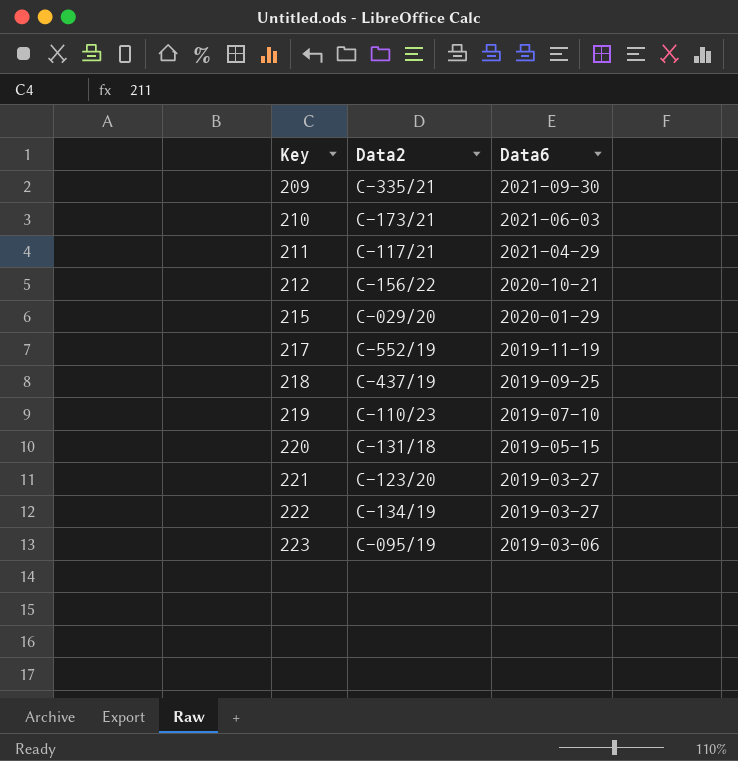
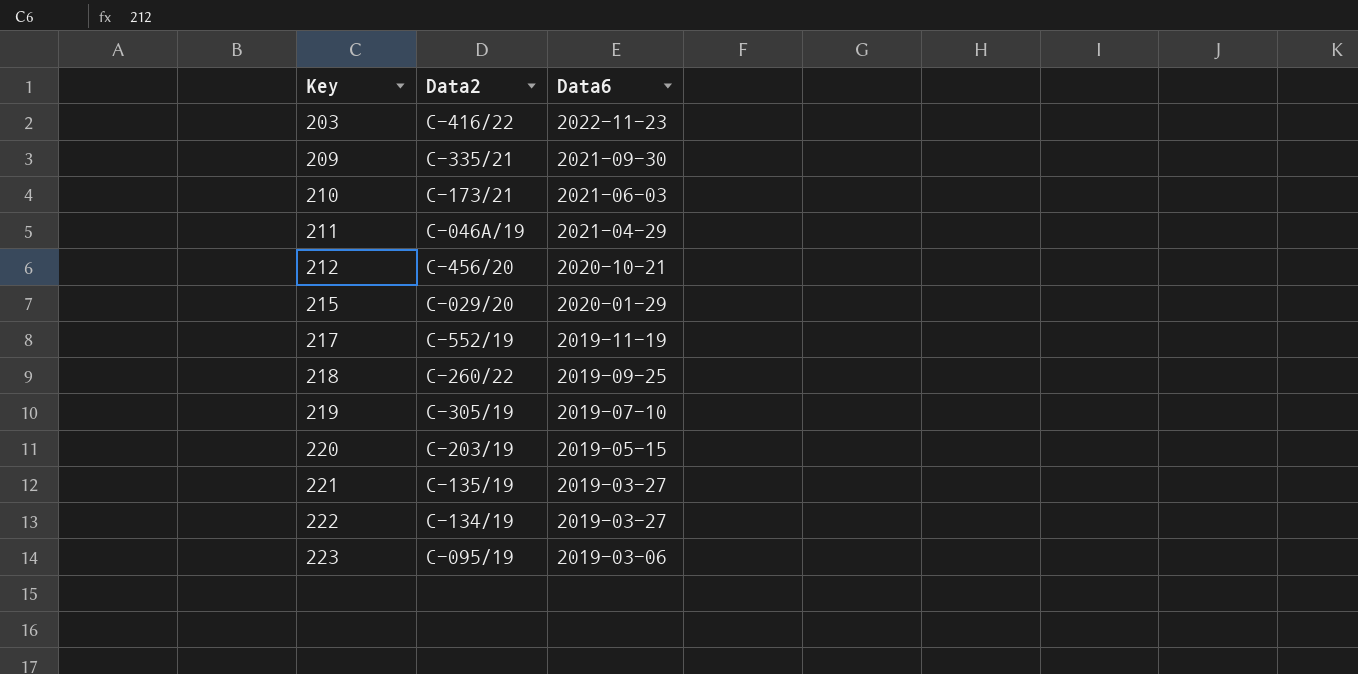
row 203: none -> C-416/22 | 2022-11-23
211 | Data2: C-117/21 -> C-046A/19
212 | Data2: C-156/22 -> C-456/20
218 | Data2: C-437/19 -> C-260/22
219 | Data2: C-110/23 -> C-305/19
220 | Data2: C-131/18 -> C-203/19
221 | Data2: C-123/20 -> C-135/19

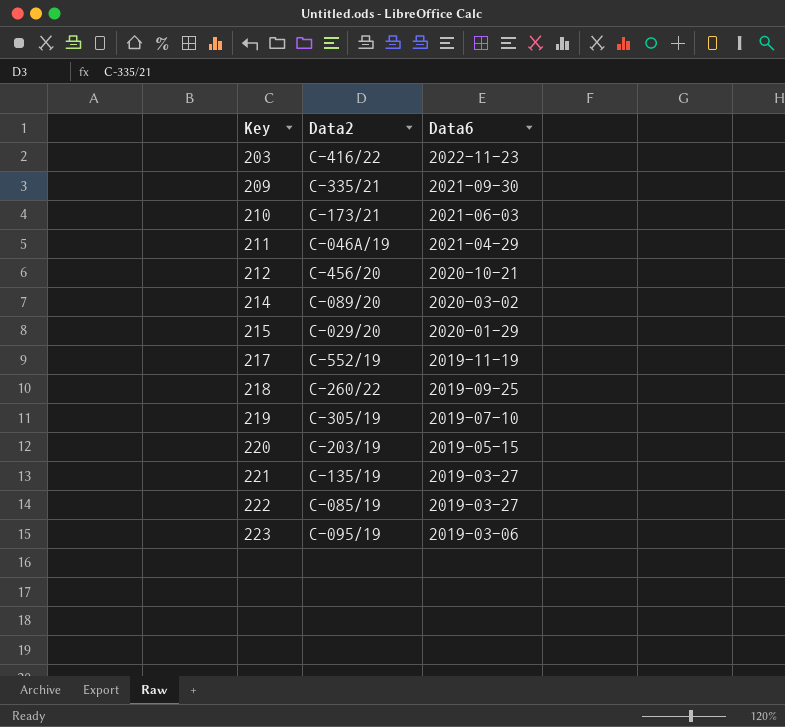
row 214: none -> C-089/20 | 2020-03-02
222 | Data2: C-134/19 -> C-085/19

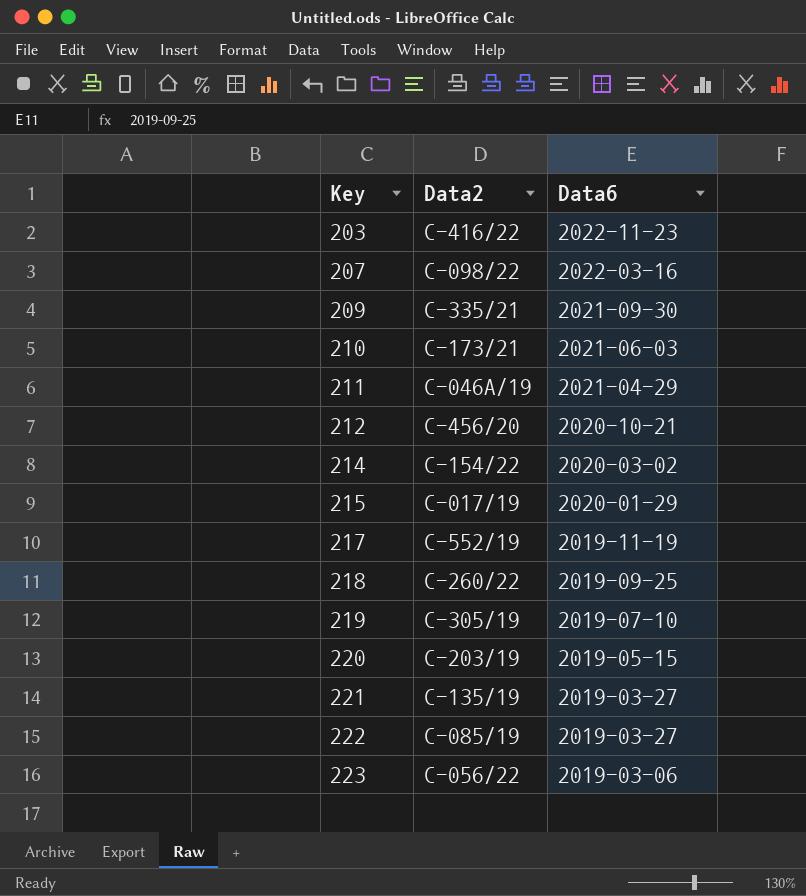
row 207: none -> C-098/22 | 2022-03-16
214 | Data2: C-089/20 -> C-154/22
215 | Data2: C-029/20 -> C-017/19
223 | Data2: C-095/19 -> C-056/22

